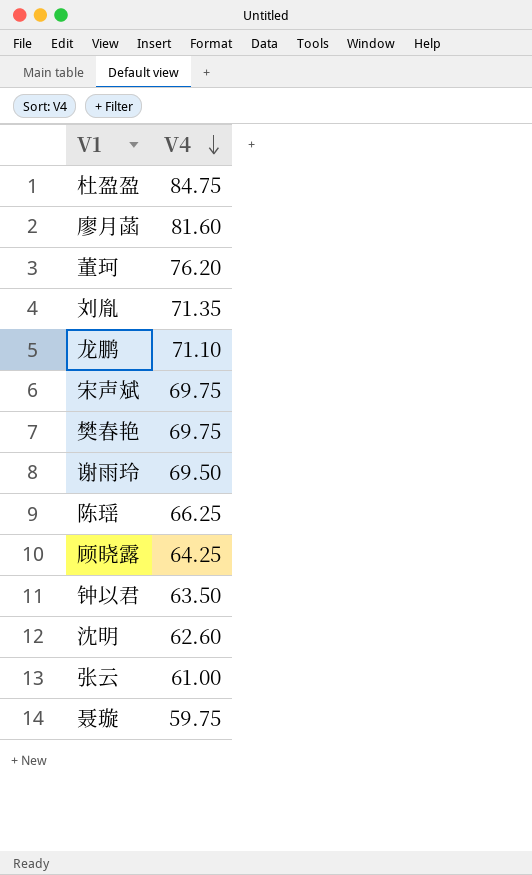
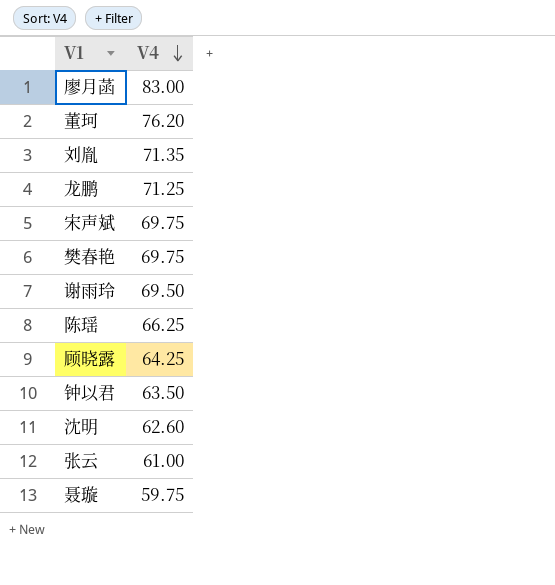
row 杜盈盈: 84.75 -> none
廖月菡 | V4: 81.60 -> 83.00
龙鹏 | V4: 71.10 -> 71.25

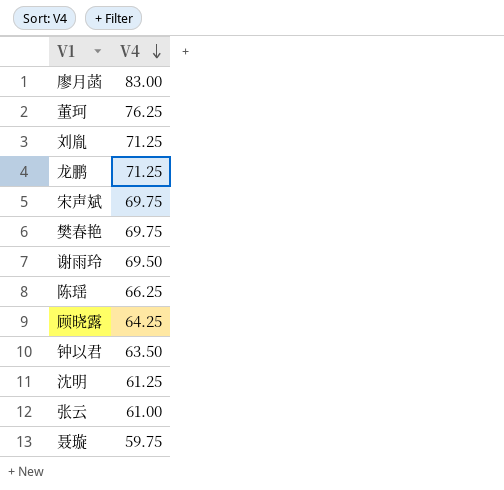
董珂 | V4: 76.20 -> 76.25
刘胤 | V4: 71.35 -> 71.25
沈明 | V4: 62.60 -> 61.25

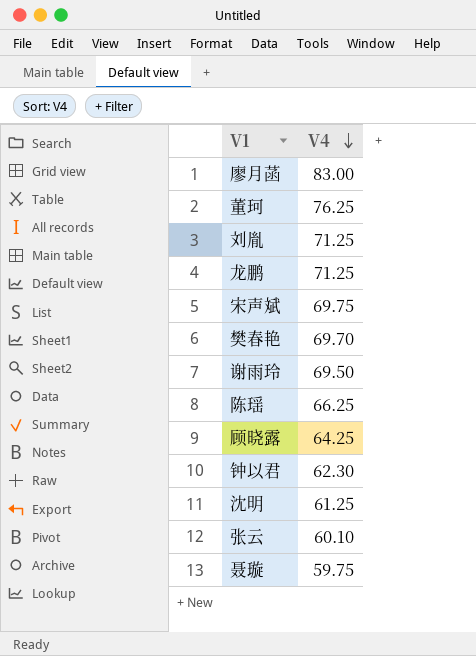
樊春艳 | V4: 69.75 -> 69.70
钟以君 | V4: 63.50 -> 62.30
张云 | V4: 61.00 -> 60.10

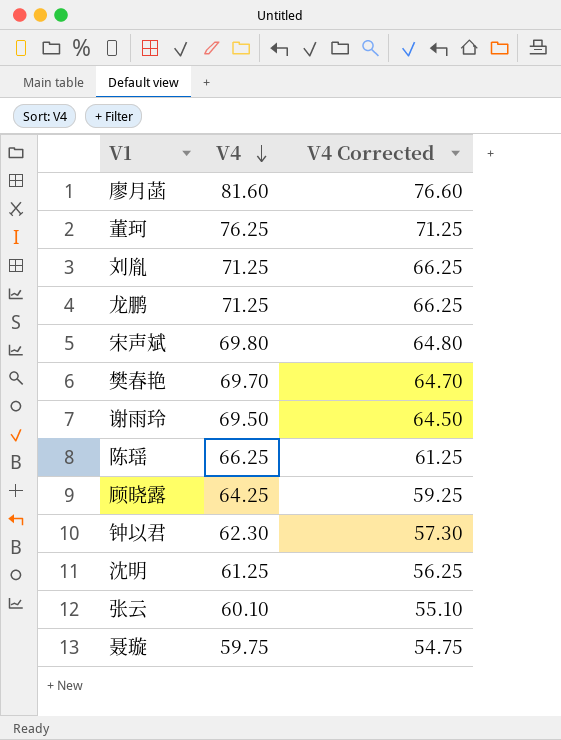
column V4 Corrected | formula: none -> [V4] - 5
廖月菡 | V4: 83.00 -> 81.60
宋声斌 | V4: 69.75 -> 69.80

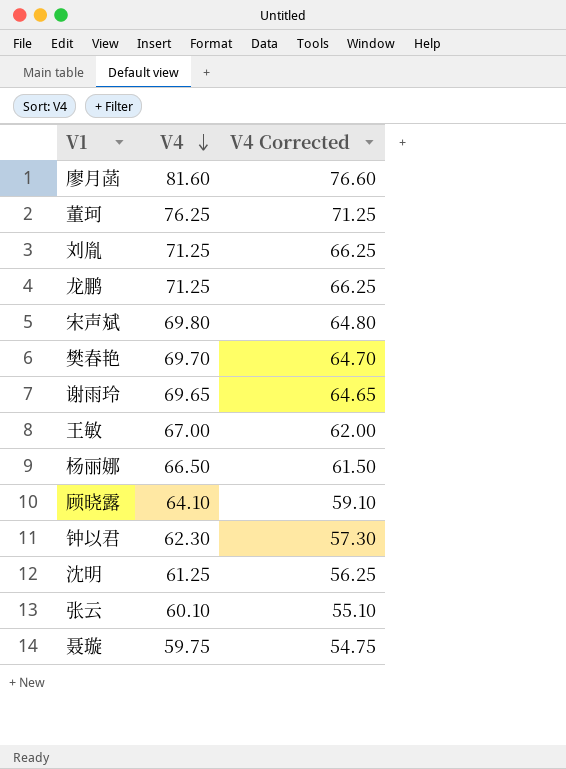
row 陈瑶: 66.25 | 61.25 -> none
谢雨玲 | V4: 69.50 -> 69.65
谢雨玲 | V4 Corrected: 64.50 -> 64.65
row 王敏: none -> 67.00 | 62.00
row 杨丽娜: none -> 66.50 | 61.50
顾晓露 | V4: 64.25 -> 64.10
顾晓露 | V4 Corrected: 59.25 -> 59.10

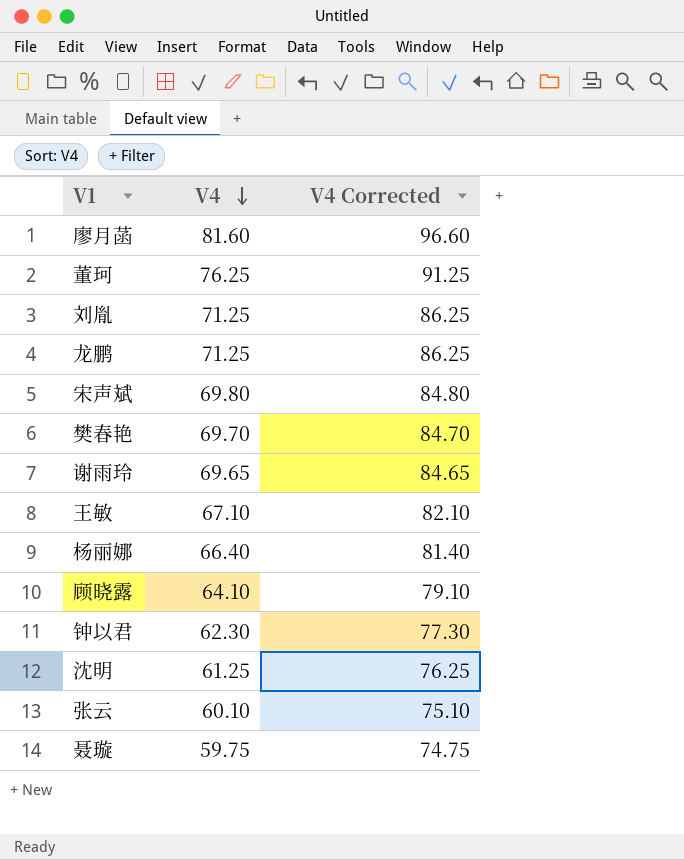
column V4 Corrected | formula: [V4] - 5 -> [V4] + 15
王敏 | V4: 67.00 -> 67.10
杨丽娜 | V4: 66.50 -> 66.40

